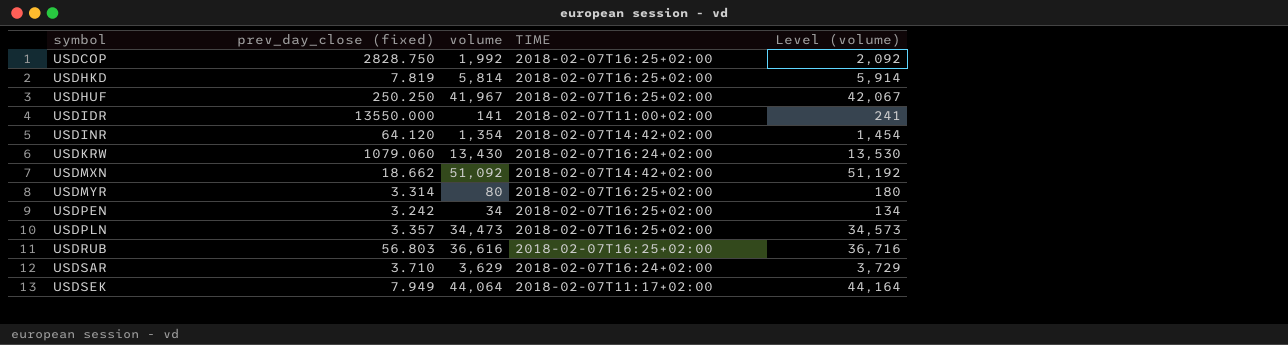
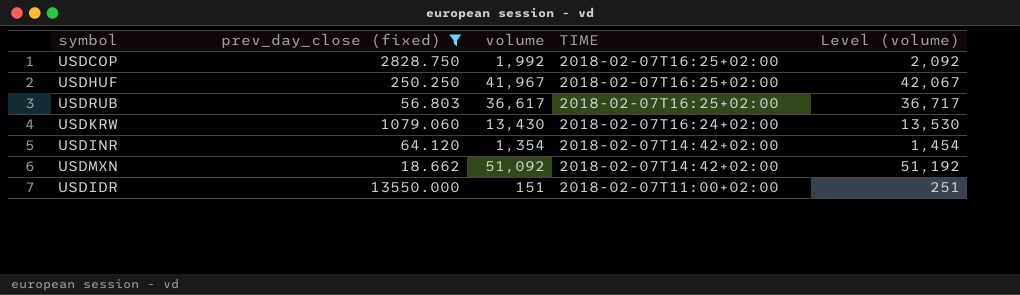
filter: none -> prev_day_close (fixed) >= 18.662
row order: symbol ascending -> TIME descending
USDRUB | volume: 36,616 -> 36,617
USDRUB | Level (volume): 36,716 -> 36,717
USDIDR | volume: 141 -> 151
USDIDR | Level (volume): 241 -> 251

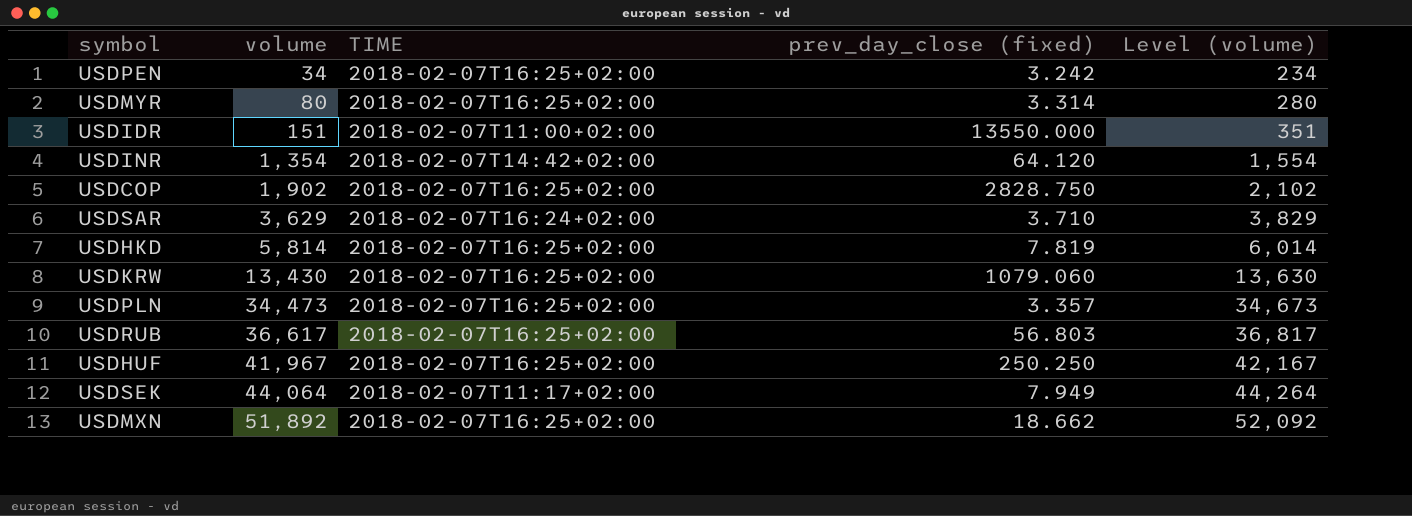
filter: prev_day_close (fixed) >= 18.662 -> none
row order: TIME descending -> volume ascending
column prev_day_close (fixed) | position: 2 -> 4
column Level (volume) | formula: [volume] + 100 -> [volume] + 200
USDCOP | volume: 1,992 -> 1,902
USDKRW | TIME: 2018-02-07T16:24+02:00 -> 2018-02-07T16:25+02:00
USDMXN | volume: 51,092 -> 51,892
USDMXN | TIME: 2018-02-07T14:42+02:00 -> 2018-02-07T16:25+02:00

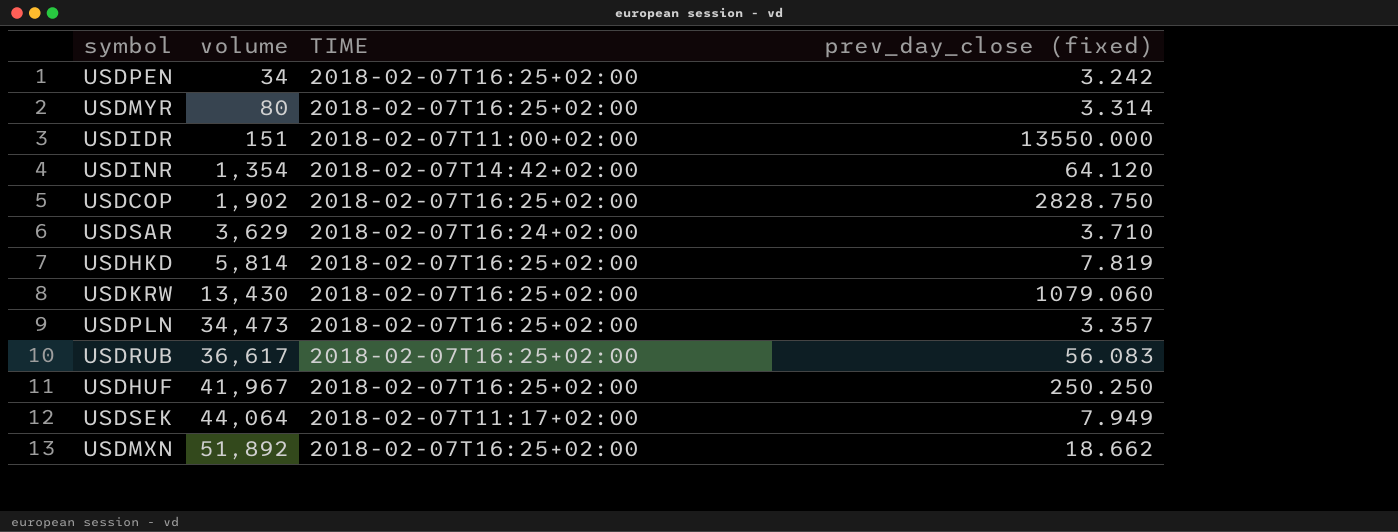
column Level (volume) | formula: [volume] + 200 -> none
USDRUB | prev_day_close (fixed): 56.803 -> 56.083

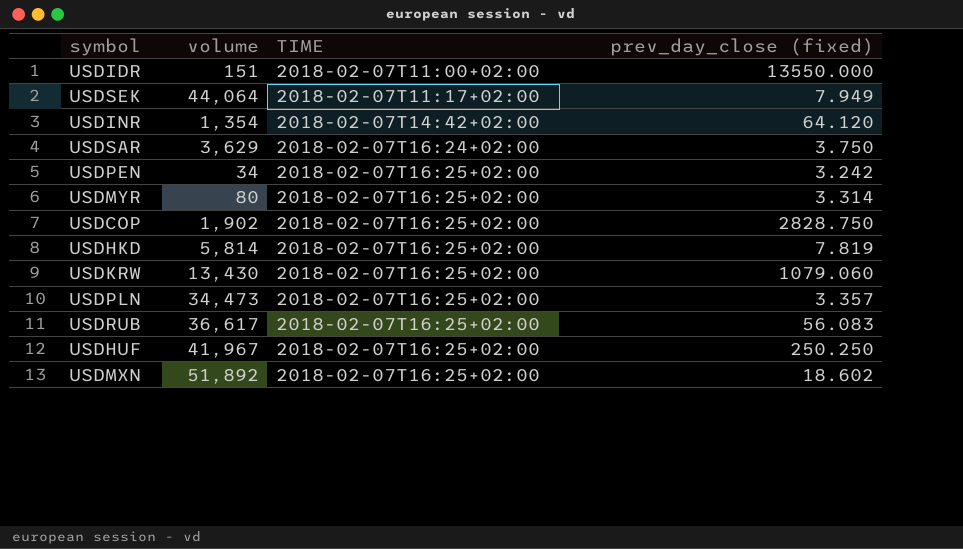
row order: volume ascending -> TIME ascending
USDSAR | prev_day_close (fixed): 3.710 -> 3.750
USDMXN | prev_day_close (fixed): 18.662 -> 18.602

